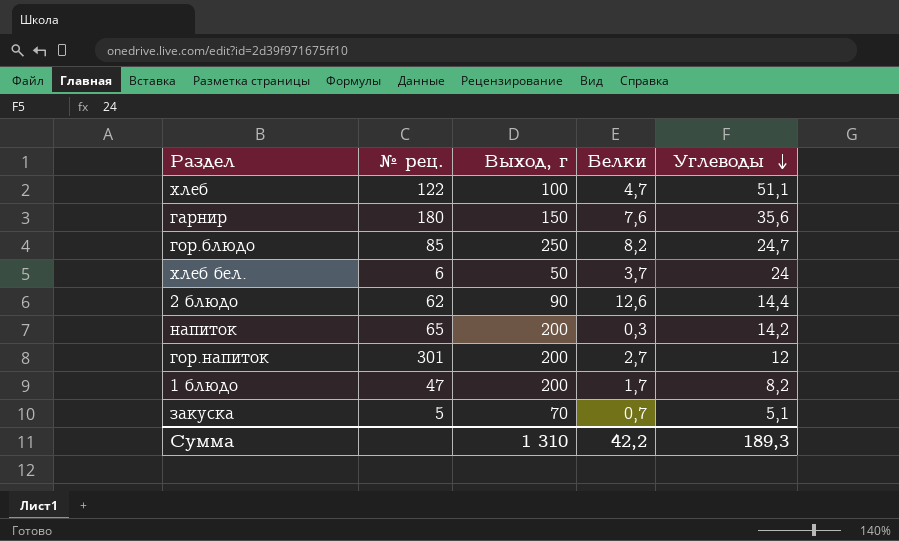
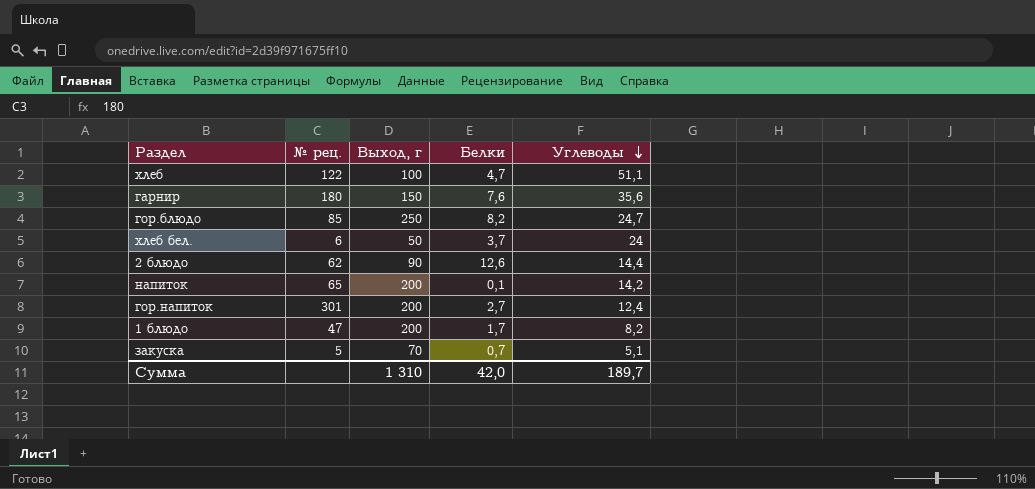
напиток | Белки: 0,3 -> 0,1
гор.напиток | Углеводы: 12 -> 12,4
Сумма | Белки: 42,2 -> 42,0
Сумма | Углеводы: 189,3 -> 189,7

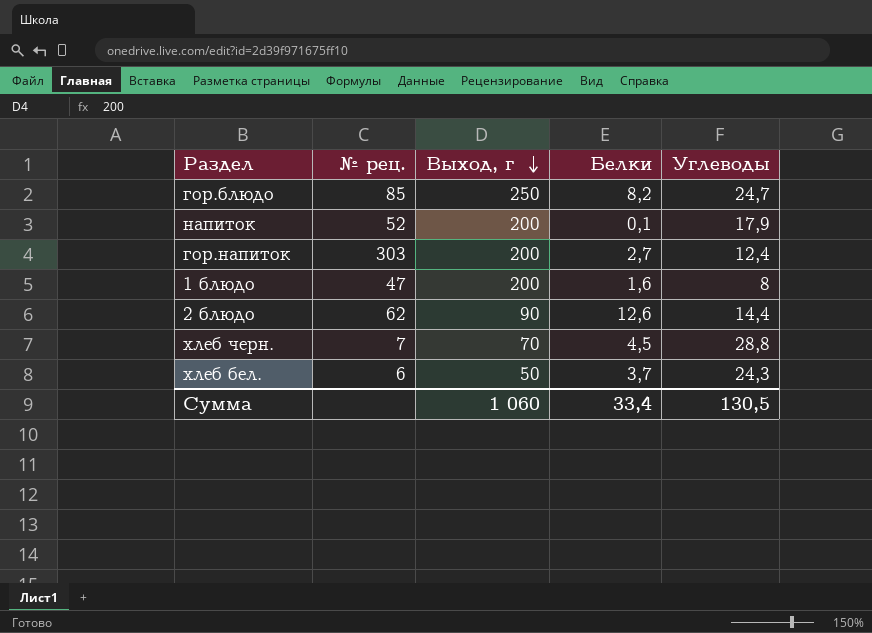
row order: Углеводы descending -> Выход, г descending
row хлеб: 122 | 100 | 4,7 | 51,1 -> none
row гарнир: 180 | 150 | 7,6 | 35,6 -> none
row закуска: 5 | 70 | 0,7 | 5,1 -> none
напиток | № рец.: 65 -> 52
напиток | Углеводы: 14,2 -> 17,9
гор.напиток | № рец.: 301 -> 303
1 блюдо | Белки: 1,7 -> 1,6
1 блюдо | Углеводы: 8,2 -> 8
row хлеб черн.: none -> 7 | 70 | 4,5 | 28,8
хлеб бел. | Углеводы: 24 -> 24,3
Сумма | Выход, г: 1 310 -> 1 060
Сумма | Белки: 42,0 -> 33,4
Сумма | Углеводы: 189,7 -> 130,5

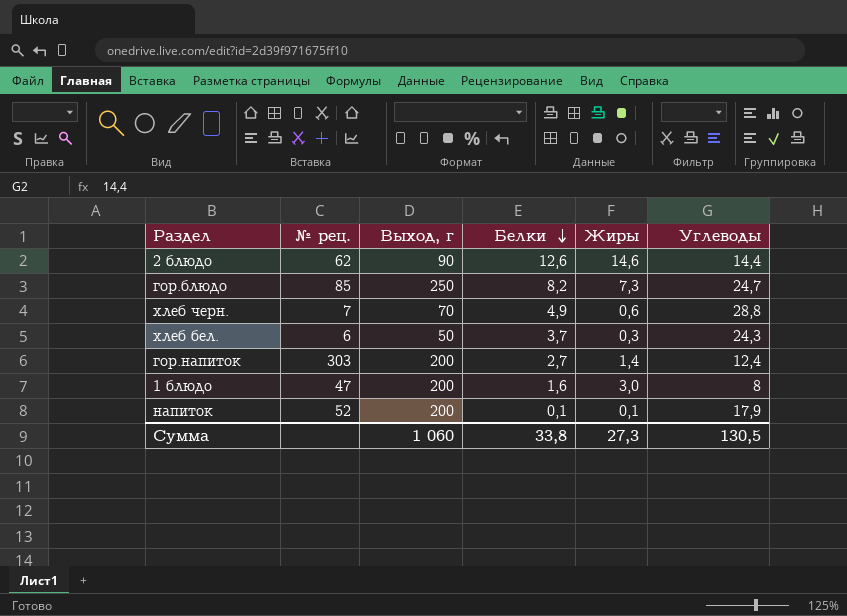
row order: Выход, г descending -> Белки descending
column Жиры | position: none -> 5
хлеб черн. | Белки: 4,5 -> 4,9
Сумма | Белки: 33,4 -> 33,8

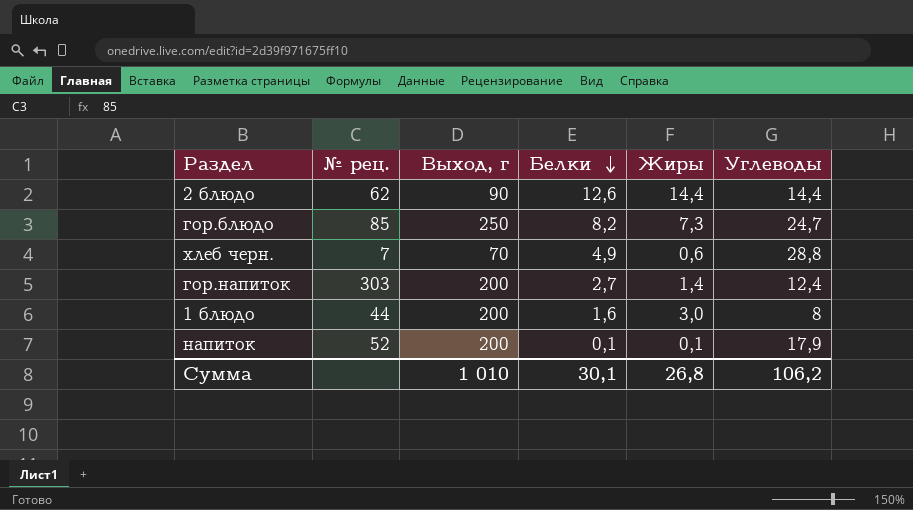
row хлеб бел.: 6 | 50 | 3,7 | 0,3 | 24,3 -> none
2 блюдо | Жиры: 14,6 -> 14,4
1 блюдо | № рец.: 47 -> 44
Сумма | Выход, г: 1 060 -> 1 010
Сумма | Белки: 33,8 -> 30,1
Сумма | Жиры: 27,3 -> 26,8
Сумма | Углеводы: 130,5 -> 106,2

